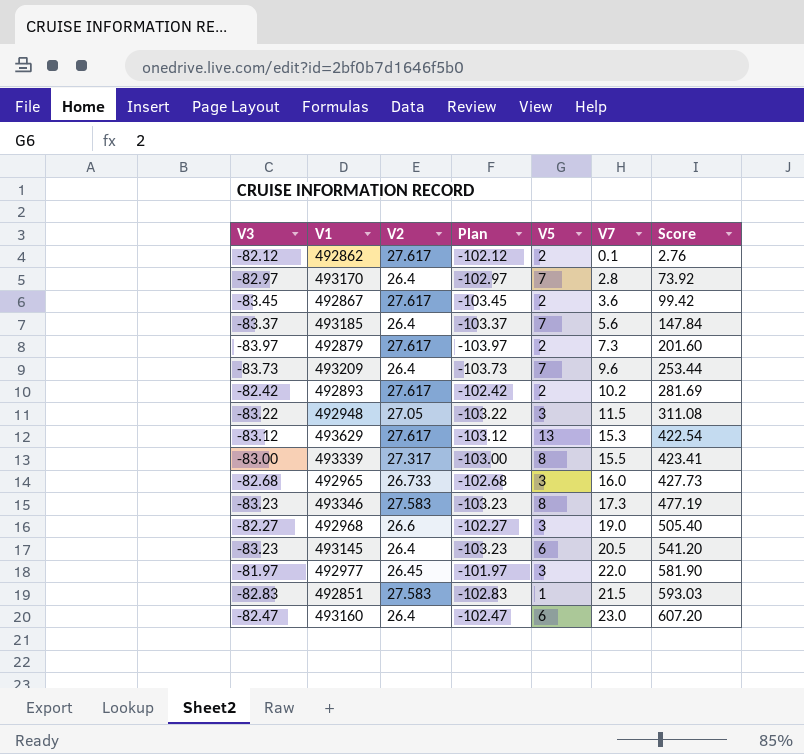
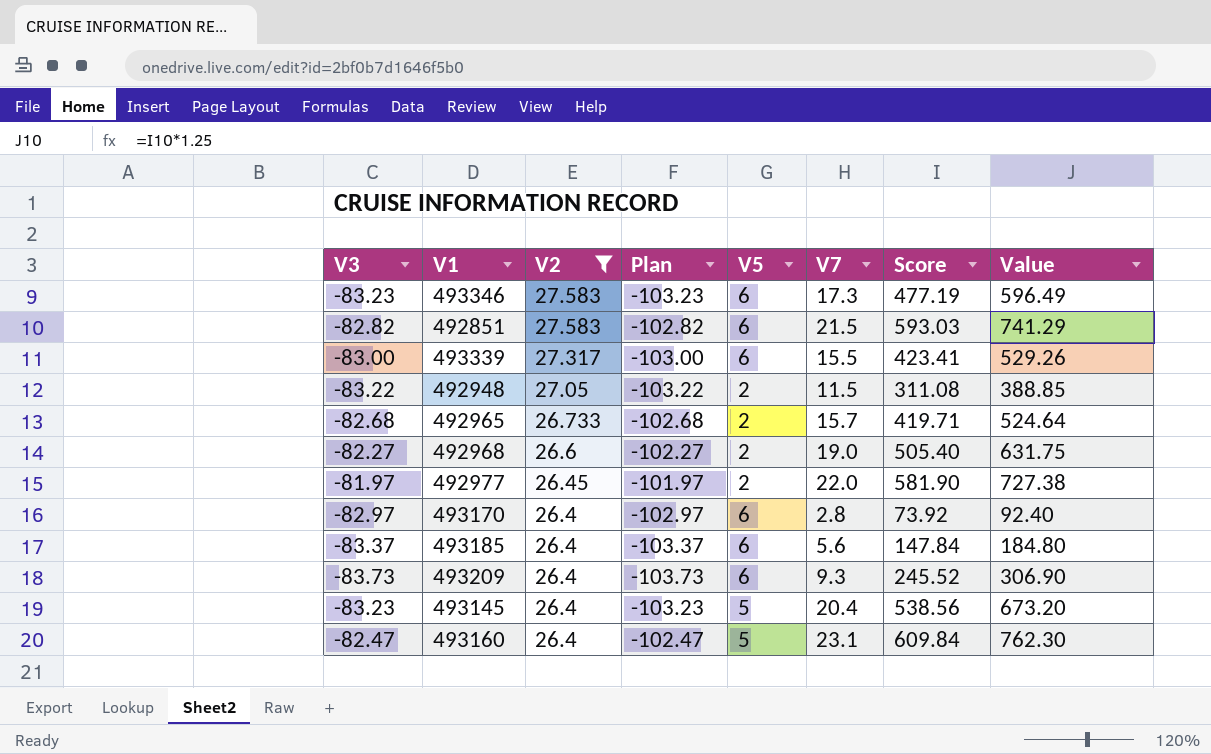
filter: none -> V2 != 27.617
row order: Score ascending -> V2 descending
column Value | formula: none -> [Score] * 1.25
493346 | V5: 8 -> 6
492851 | V3: -82.83 -> -82.82
492851 | Plan: -102.83 -> -102.82
492851 | V5: 1 -> 6
493339 | V5: 8 -> 6
492948 | V5: 3 -> 2
492965 | V5: 3 -> 2
492965 | V7: 16.0 -> 15.7
492965 | Score: 427.73 -> 419.71
492968 | V5: 3 -> 2
492977 | V5: 3 -> 2
493170 | V5: 7 -> 6
493185 | V5: 7 -> 6
493209 | V5: 7 -> 6
493209 | V7: 9.6 -> 9.3
493209 | Score: 253.44 -> 245.52
493145 | V5: 6 -> 5
493145 | V7: 20.5 -> 20.4
493145 | Score: 541.20 -> 538.56
493160 | V5: 6 -> 5
493160 | V7: 23.0 -> 23.1
493160 | Score: 607.20 -> 609.84

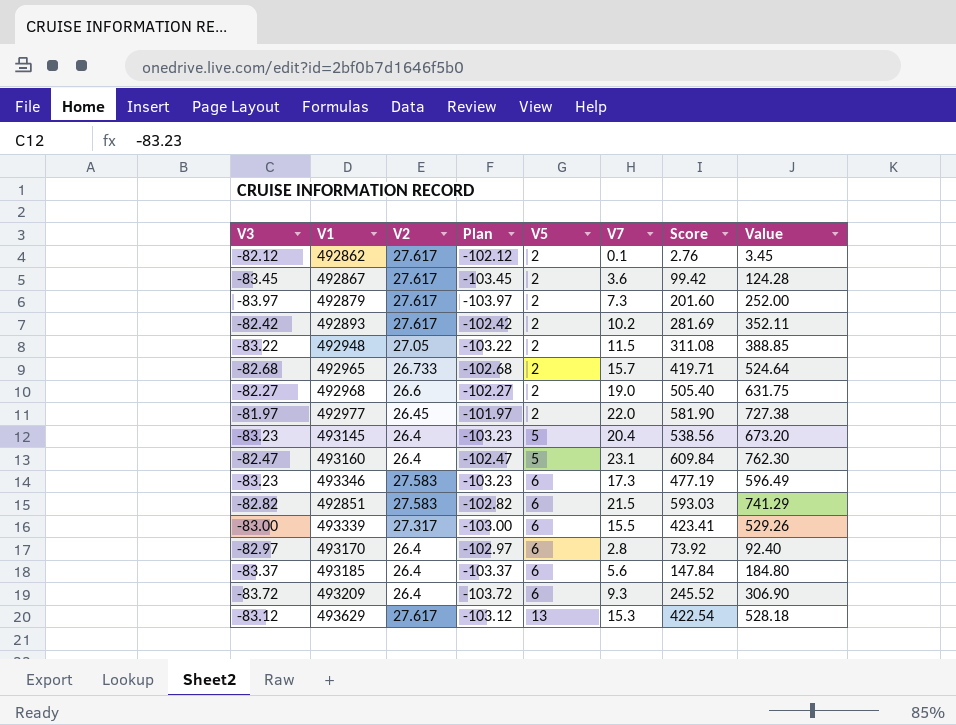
filter: V2 != 27.617 -> none
row order: V2 descending -> V5 ascending
493209 | V3: -83.73 -> -83.72
493209 | Plan: -103.73 -> -103.72

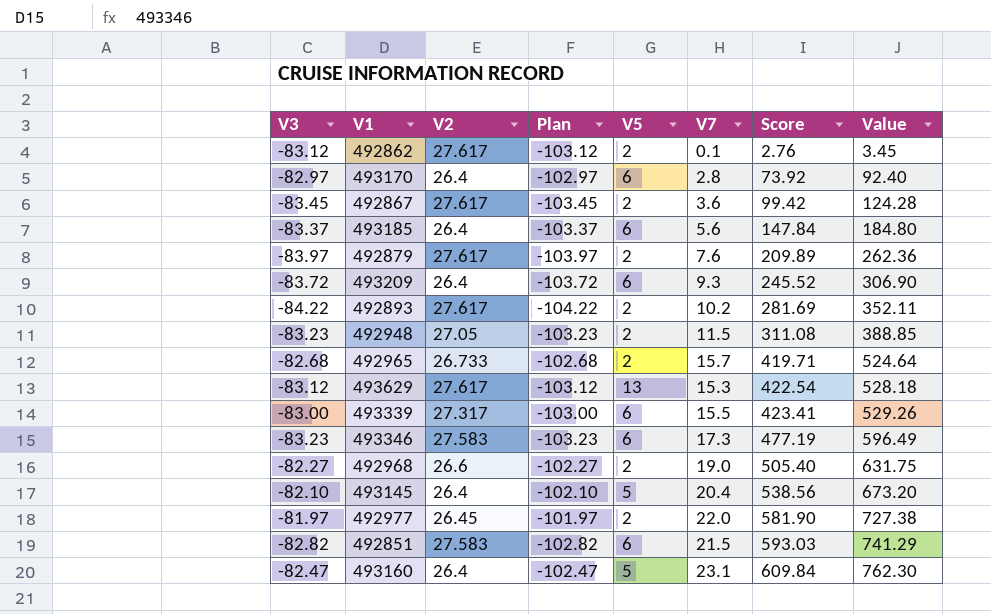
row order: V5 ascending -> Score ascending
492862 | V3: -82.12 -> -83.12
492862 | Plan: -102.12 -> -103.12
492879 | V7: 7.3 -> 7.6
492879 | Score: 201.60 -> 209.89
492879 | Value: 252.00 -> 262.36
492893 | V3: -82.42 -> -84.22
492893 | Plan: -102.42 -> -104.22
492948 | V3: -83.22 -> -83.23
492948 | Plan: -103.22 -> -103.23
493145 | V3: -83.23 -> -82.10
493145 | Plan: -103.23 -> -102.10

